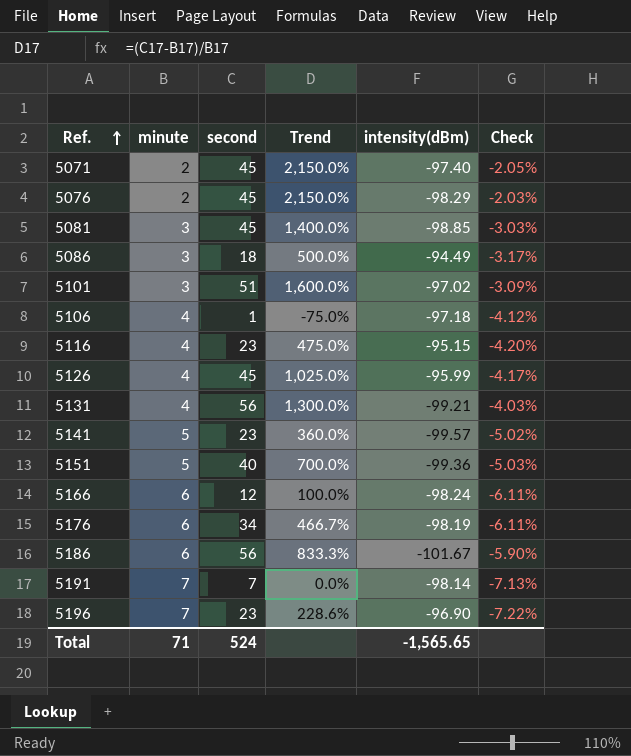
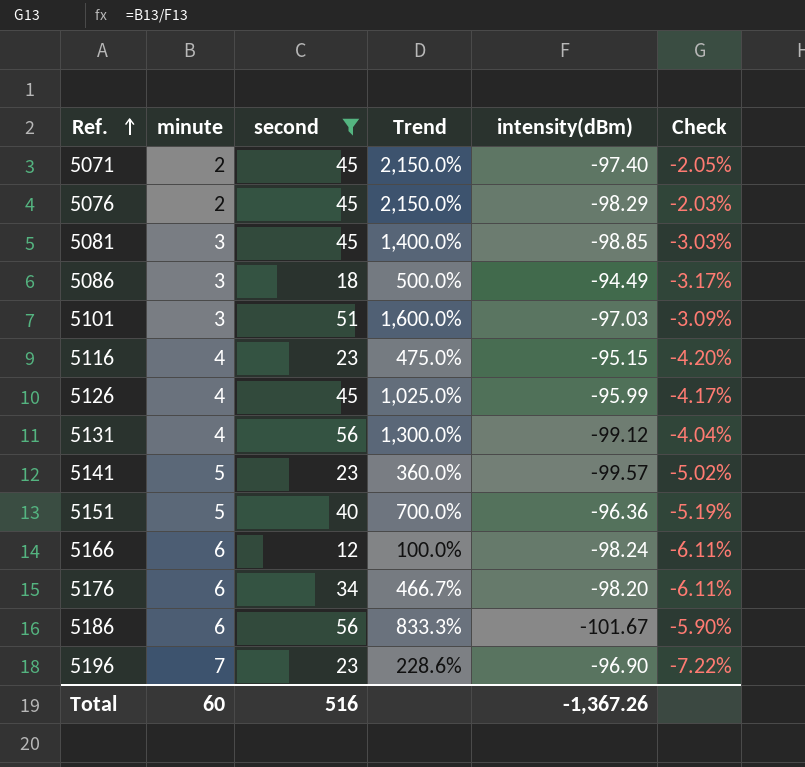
filter: none -> second >= 12
5101 | intensity(dBm): -97.02 -> -97.03
5131 | intensity(dBm): -99.21 -> -99.12
5131 | Check: -4.03% -> -4.04%
5151 | intensity(dBm): -99.36 -> -96.36
5151 | Check: -5.03% -> -5.19%
5176 | intensity(dBm): -98.19 -> -98.20
Total | minute: 71 -> 60
Total | second: 524 -> 516
Total | intensity(dBm): -1,565.65 -> -1,367.26

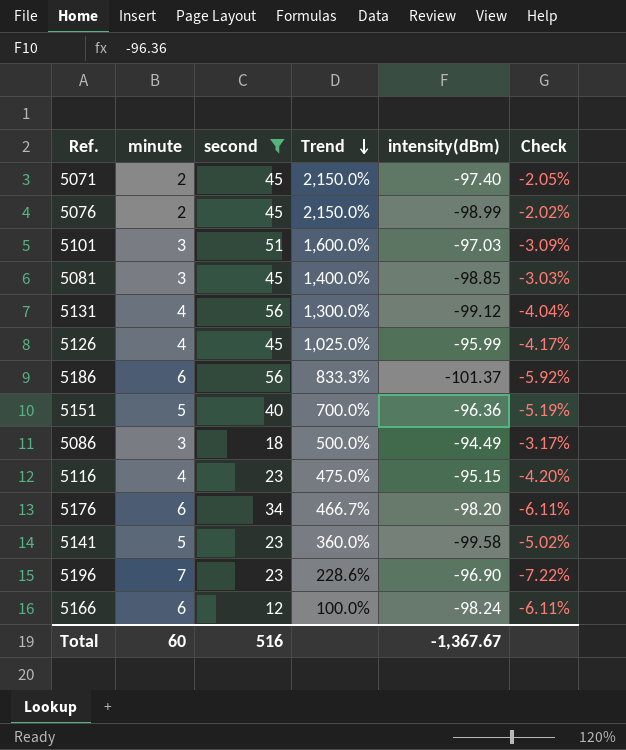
row order: Ref. ascending -> Trend descending
5076 | intensity(dBm): -98.29 -> -98.99
5076 | Check: -2.03% -> -2.02%
5186 | intensity(dBm): -101.67 -> -101.37
5186 | Check: -5.90% -> -5.92%
5141 | intensity(dBm): -99.57 -> -99.58
Total | intensity(dBm): -1,367.26 -> -1,367.67

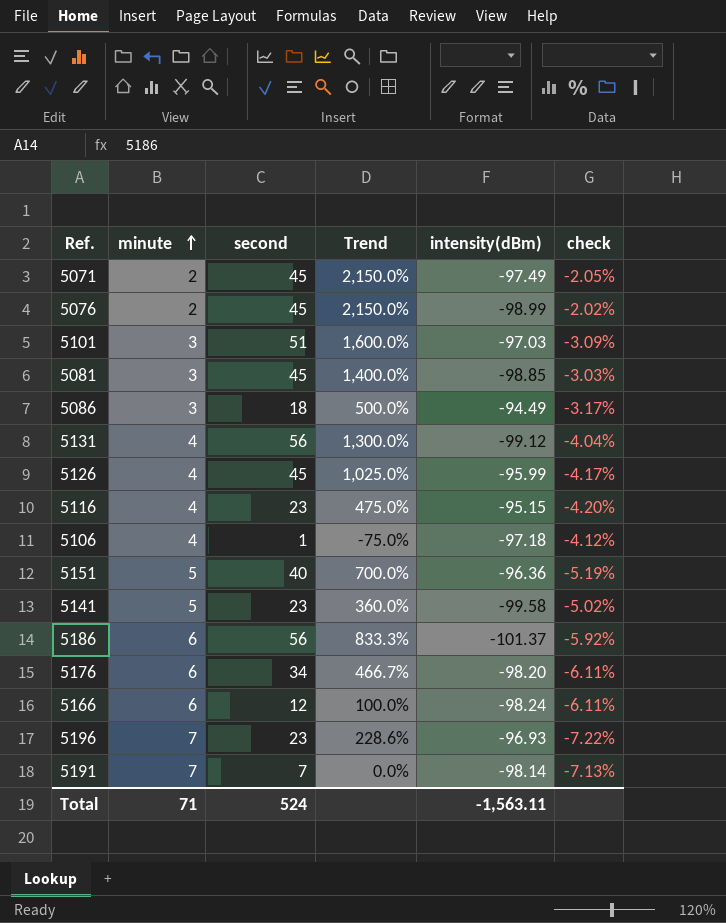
filter: second >= 12 -> none
row order: Trend descending -> minute ascending
column name: Check -> check
5071 | intensity(dBm): -97.40 -> -97.49
5196 | intensity(dBm): -96.90 -> -96.93
Total | minute: 60 -> 71
Total | second: 516 -> 524
Total | intensity(dBm): -1,367.67 -> -1,563.11

